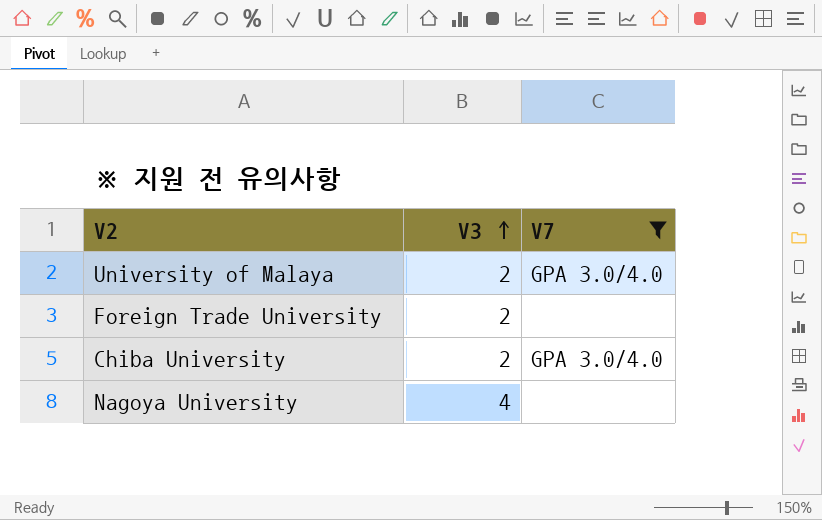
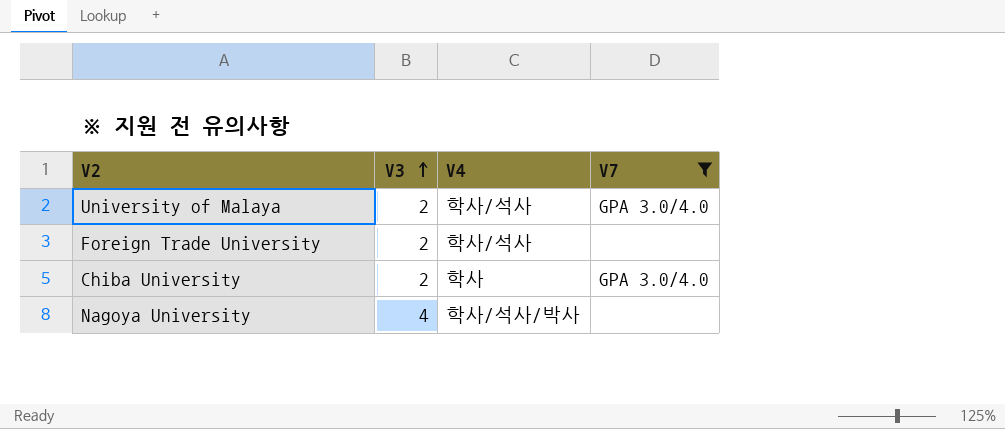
column V4 | position: none -> 3

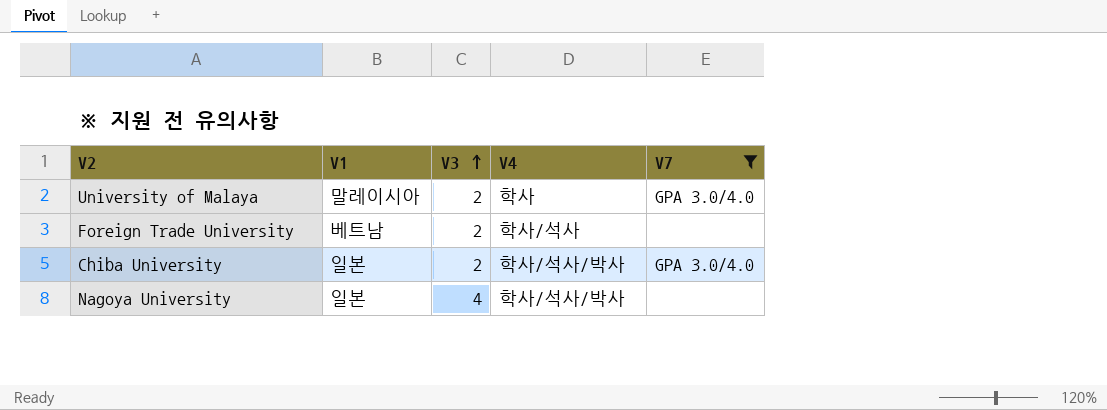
column V1 | position: none -> 2
University of Malaya | V4: 학사/석사 -> 학사
Chiba University | V4: 학사 -> 학사/석사/박사

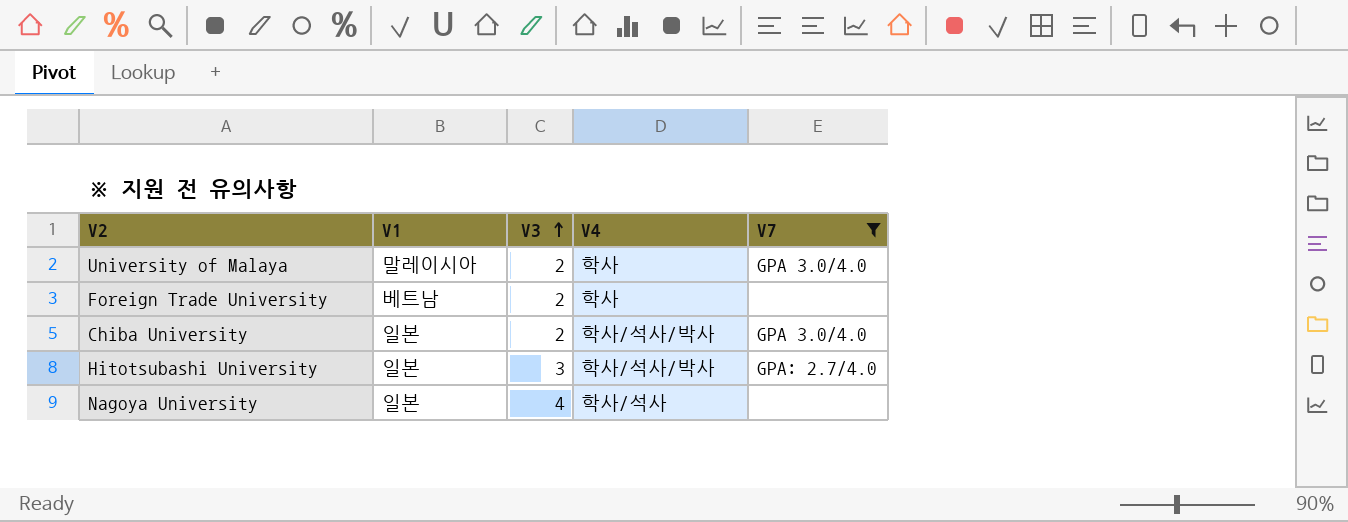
Foreign Trade University | V4: 학사/석사 -> 학사
row Hitotsubashi University: none -> 일본 | 3 | 학사/석사/박사 | GPA: 2.7/4.0
Nagoya University | V4: 학사/석사/박사 -> 학사/석사

